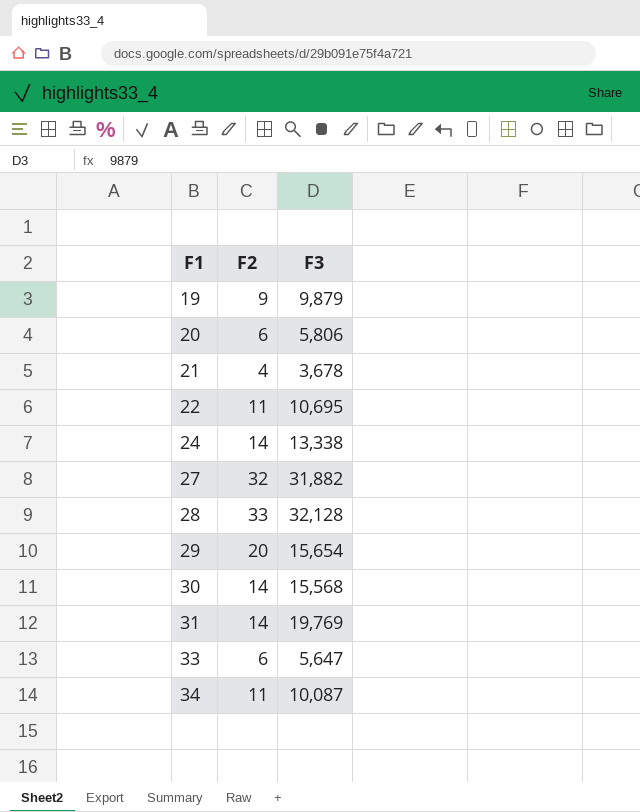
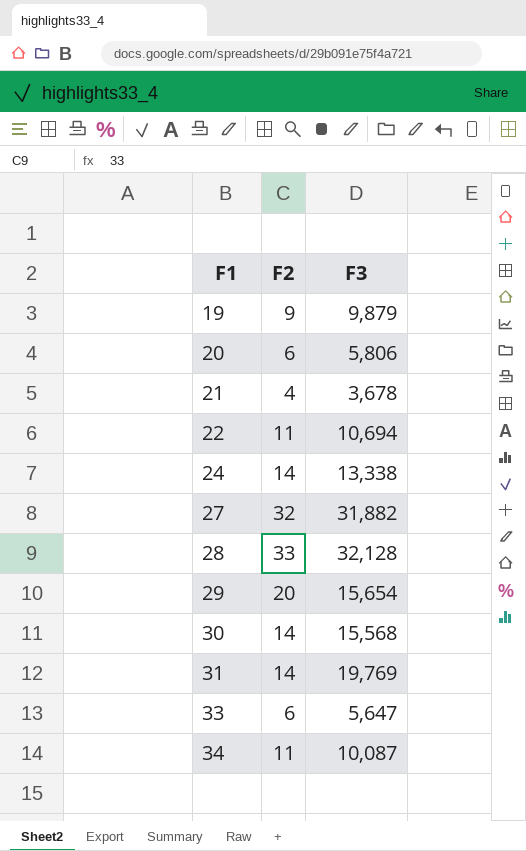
22 | F3: 10,695 -> 10,694

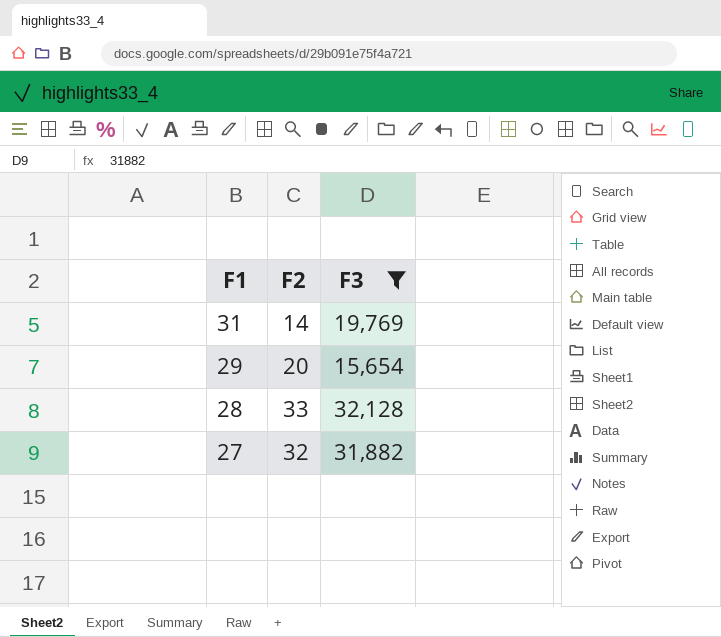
filter: none -> F3 >= 15,654
row order: F1 ascending -> F1 descending

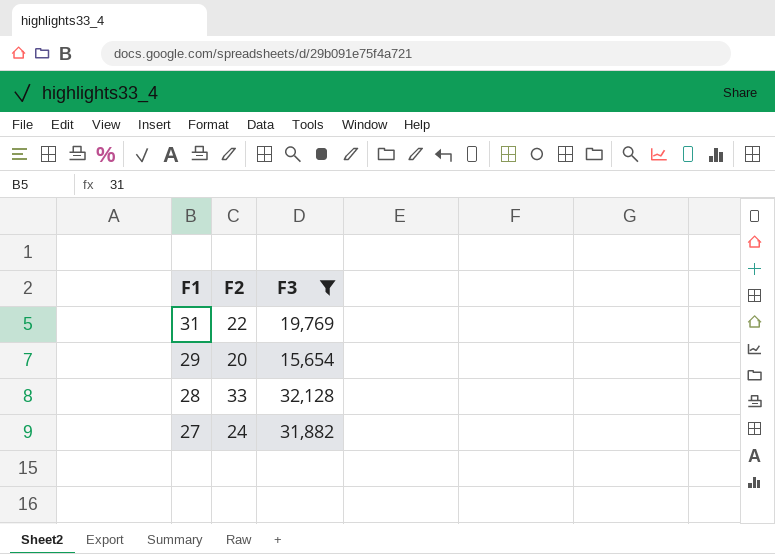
31 | F2: 14 -> 22
27 | F2: 32 -> 24

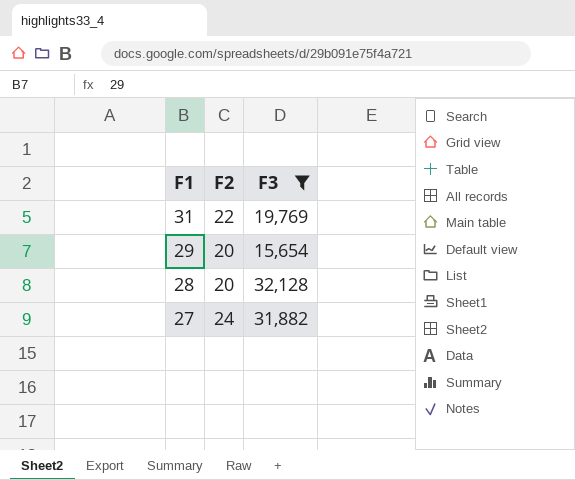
28 | F2: 33 -> 20

